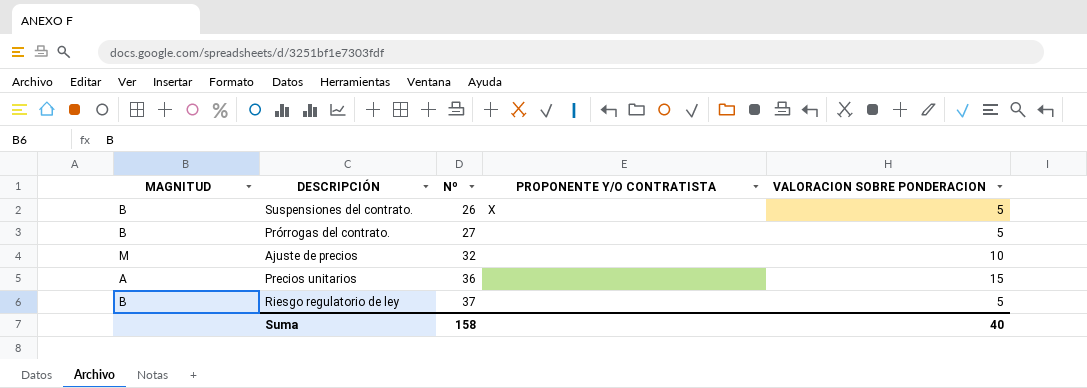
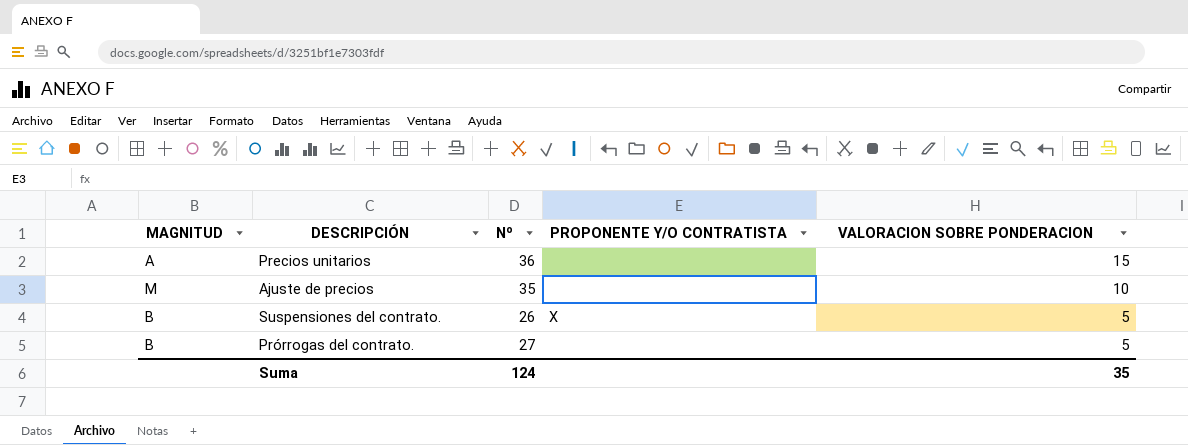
row order: Nº ascending -> VALORACION SOBRE PONDERACION descending
row Riesgo regulatorio de ley: B | 37 | none | 5 -> none
Ajuste de precios | Nº: 32 -> 35
Suma | Nº: 158 -> 124
Suma | VALORACION SOBRE PONDERACION: 40 -> 35

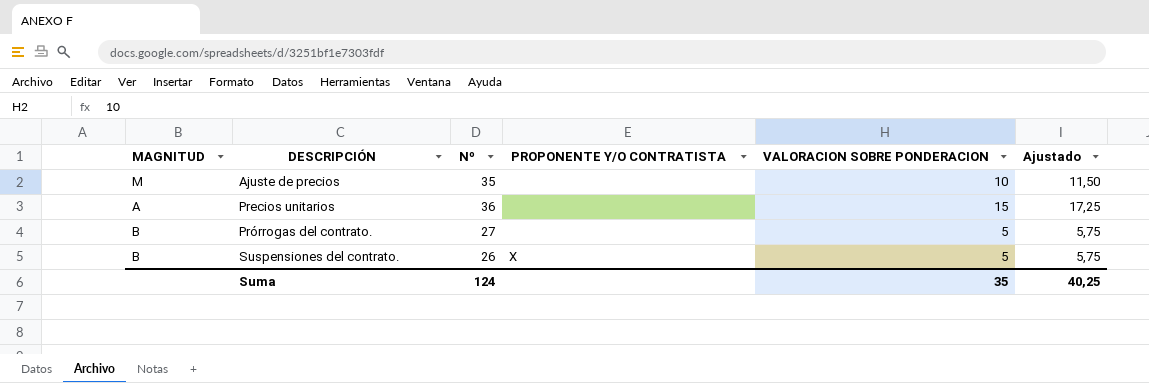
row order: VALORACION SOBRE PONDERACION descending -> DESCRIPCIÓN ascending
column Ajustado | formula: none -> [VALORACION SOBRE PONDERACION] * 1,15

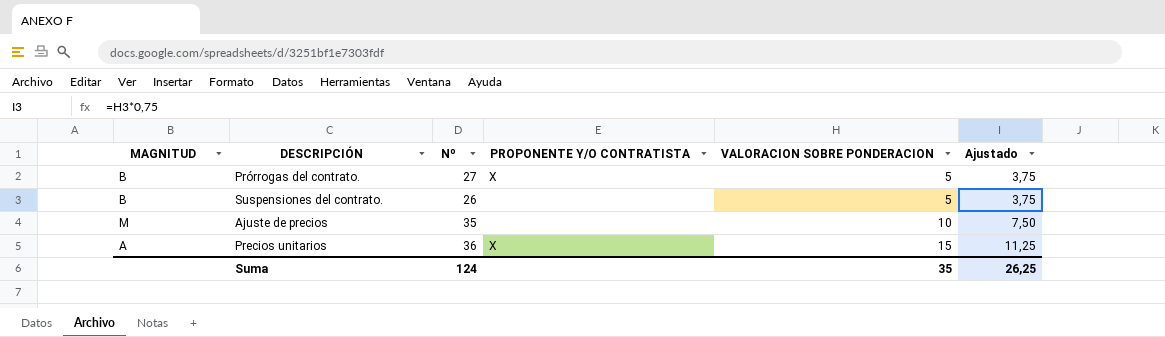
row order: DESCRIPCIÓN ascending -> VALORACION SOBRE PONDERACION ascending
column Ajustado | formula: [VALORACION SOBRE PONDERACION] * 1,15 -> [VALORACION SOBRE PONDERACION] * 0,75
Prórrogas del contrato. | PROPONENTE Y/O CONTRATISTA: none -> X
Suspensiones del contrato. | PROPONENTE Y/O CONTRATISTA: X -> none
Precios unitarios | PROPONENTE Y/O CONTRATISTA: none -> X
Suma | Ajustado: 40,25 -> 26,25

